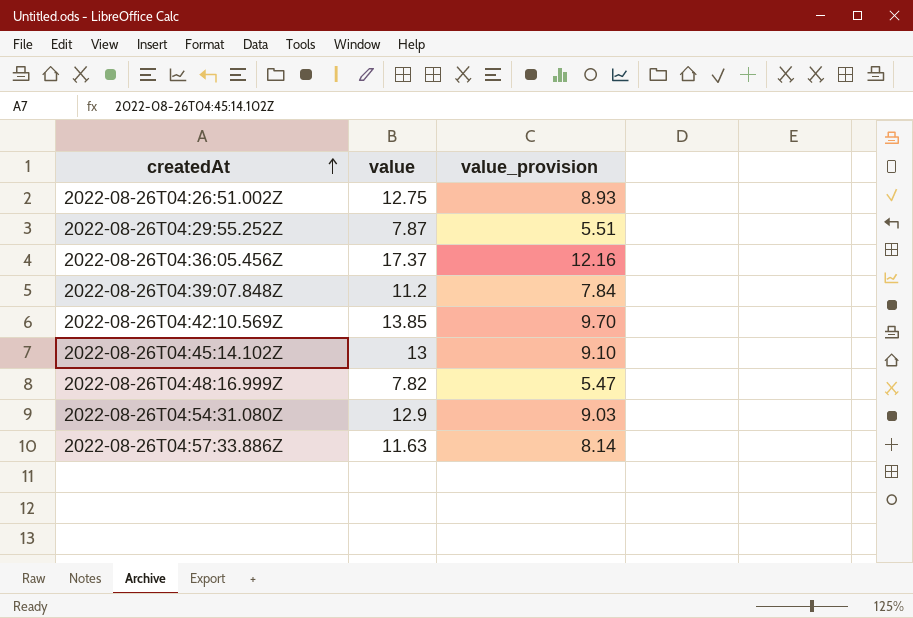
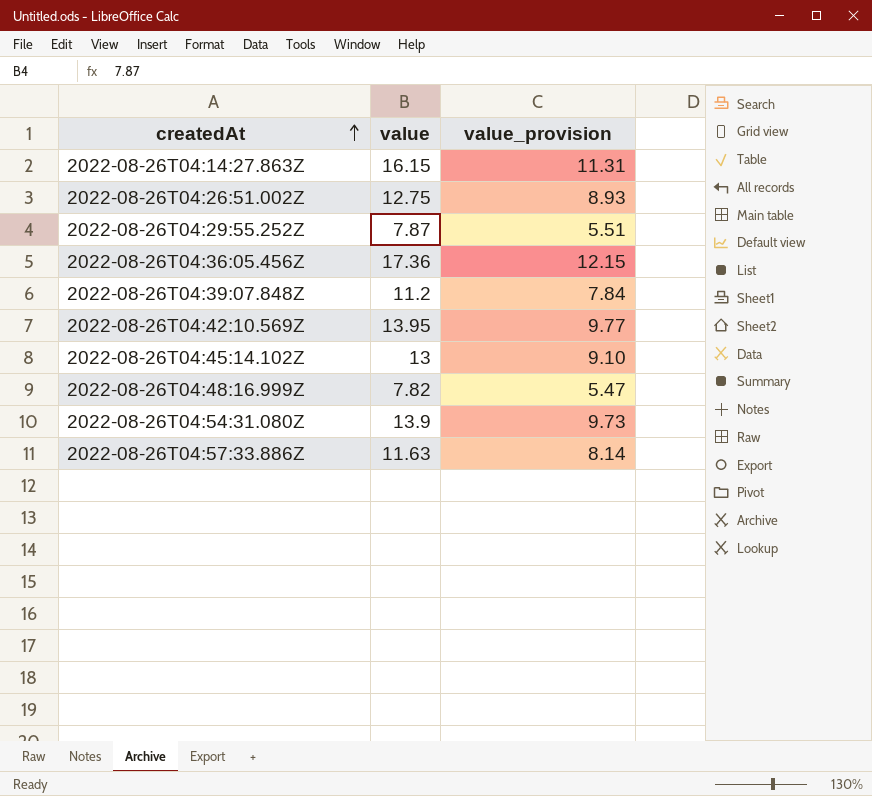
row 2022-08-26T04:14:27.863Z: none -> 16.15 | 11.31
2022-08-26T04:36:05.456Z | value: 17.37 -> 17.36
2022-08-26T04:36:05.456Z | value_provision: 12.16 -> 12.15
2022-08-26T04:42:10.569Z | value: 13.85 -> 13.95
2022-08-26T04:42:10.569Z | value_provision: 9.70 -> 9.77
2022-08-26T04:54:31.080Z | value: 12.9 -> 13.9
2022-08-26T04:54:31.080Z | value_provision: 9.03 -> 9.73

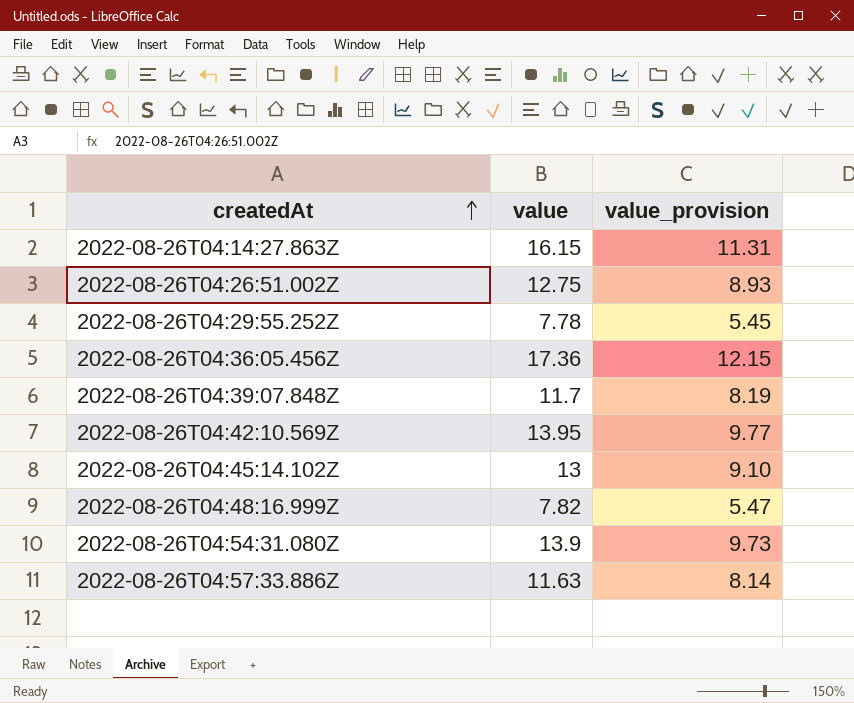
2022-08-26T04:29:55.252Z | value: 7.87 -> 7.78
2022-08-26T04:29:55.252Z | value_provision: 5.51 -> 5.45
2022-08-26T04:39:07.848Z | value: 11.2 -> 11.7
2022-08-26T04:39:07.848Z | value_provision: 7.84 -> 8.19

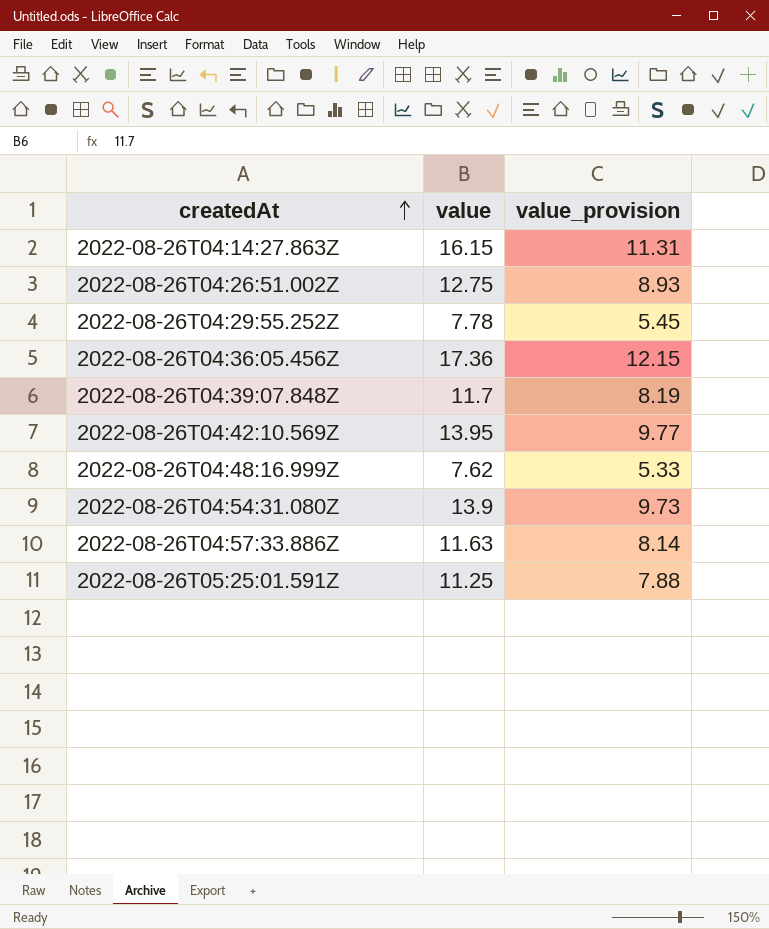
row 2022-08-26T04:45:14.102Z: 13 | 9.10 -> none
2022-08-26T04:48:16.999Z | value: 7.82 -> 7.62
2022-08-26T04:48:16.999Z | value_provision: 5.47 -> 5.33
row 2022-08-26T05:25:01.591Z: none -> 11.25 | 7.88

